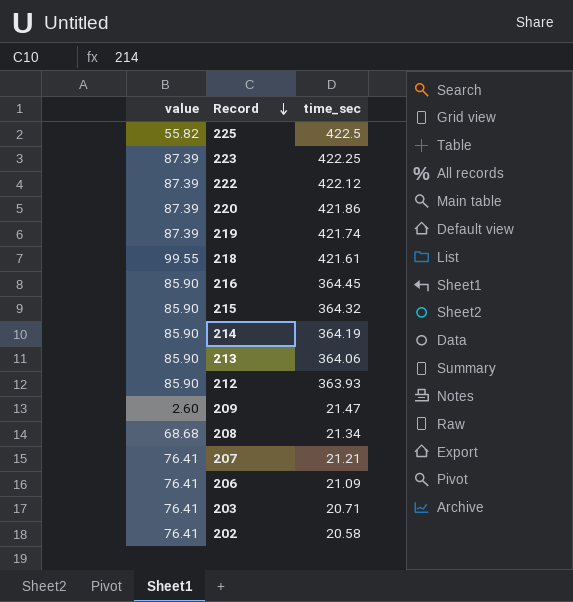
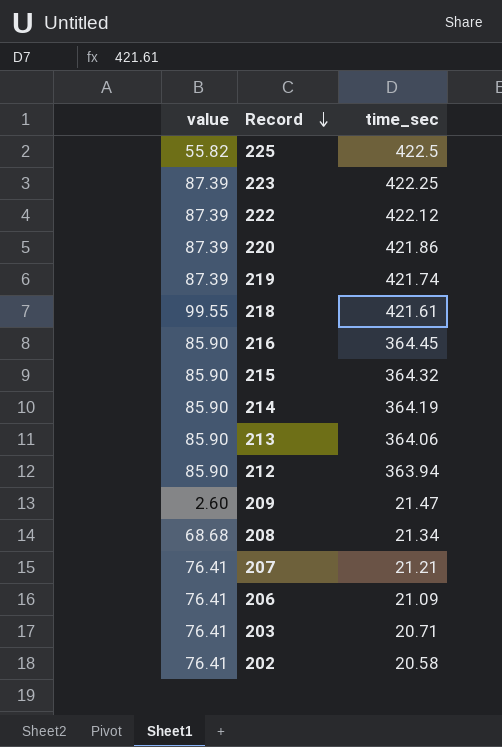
212 | time_sec: 363.93 -> 363.94

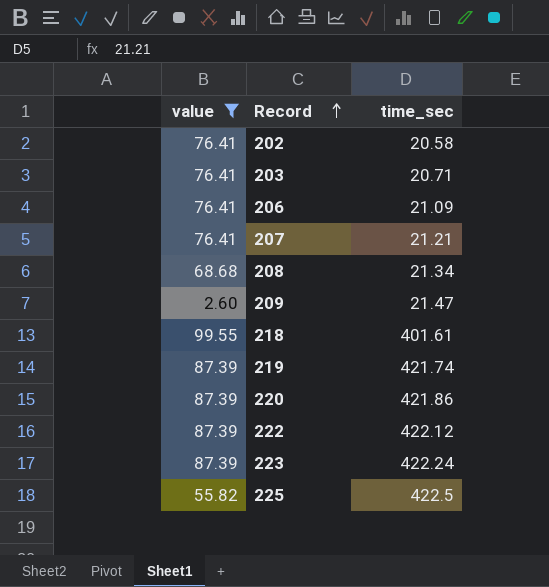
filter: none -> value != 85.90
row order: Record descending -> Record ascending
218 | time_sec: 421.61 -> 401.61
223 | time_sec: 422.25 -> 422.24

